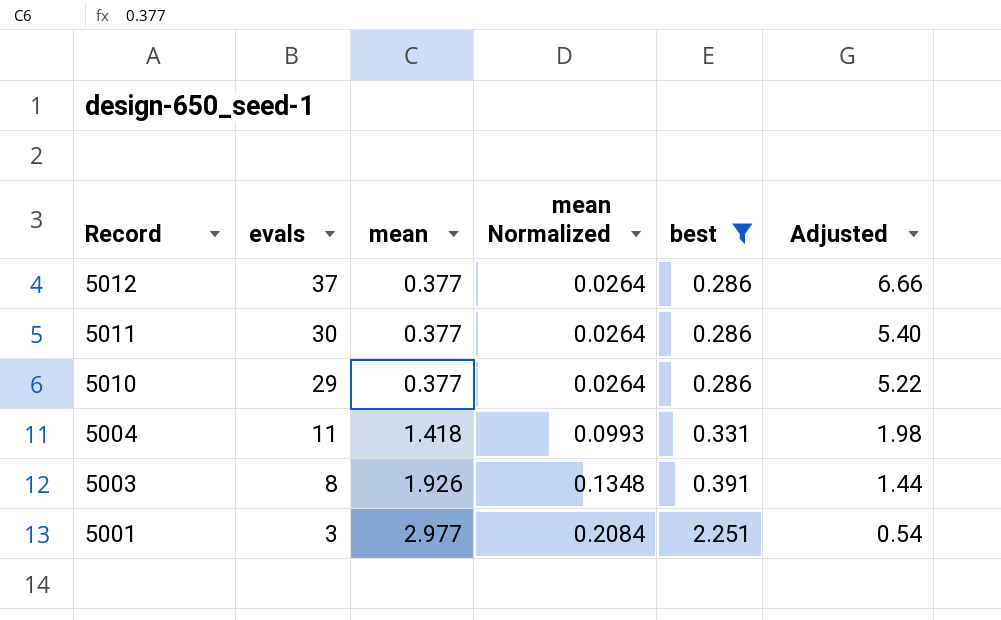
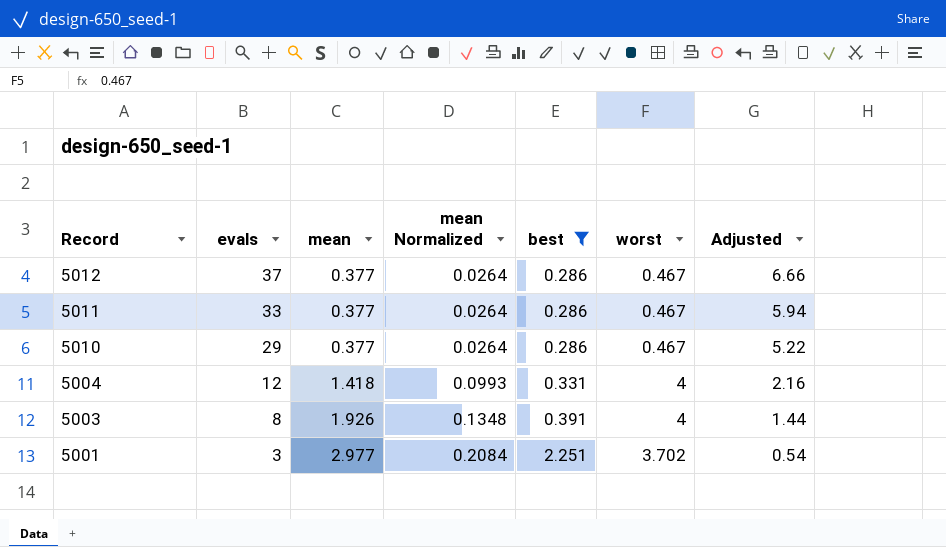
column worst | position: none -> 6
5011 | evals: 30 -> 33
5011 | Adjusted: 5.40 -> 5.94
5004 | evals: 11 -> 12
5004 | Adjusted: 1.98 -> 2.16

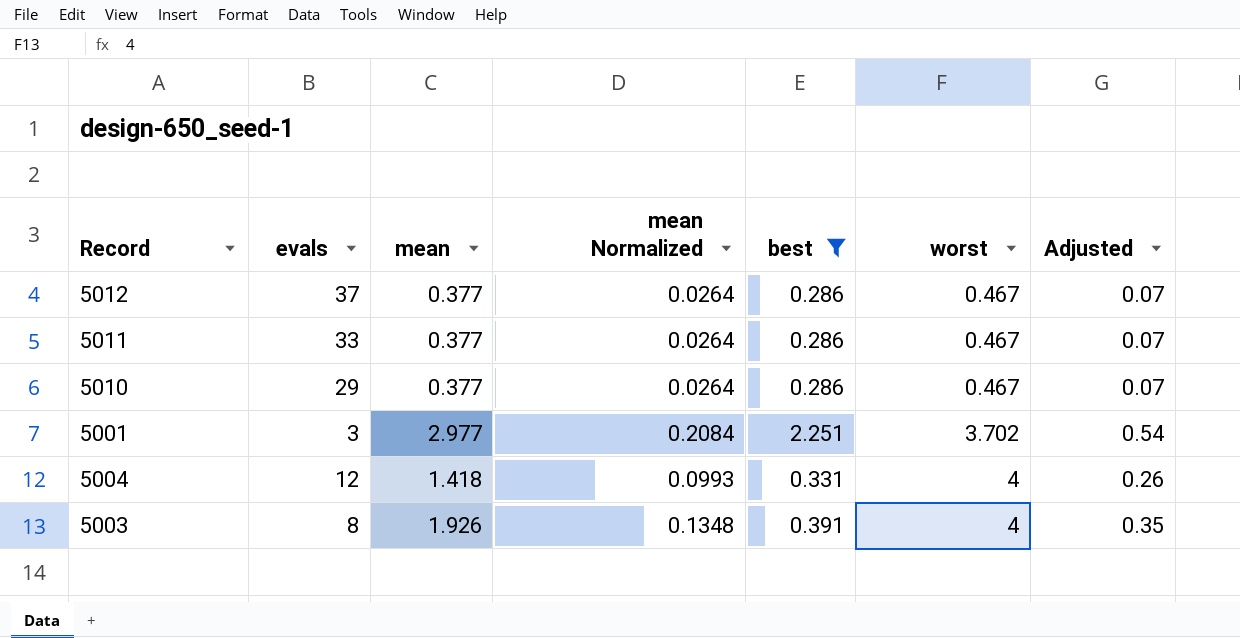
row order: Record descending -> worst ascending
column Adjusted | formula: [evals] * 0.18 -> [mean] * 0.18

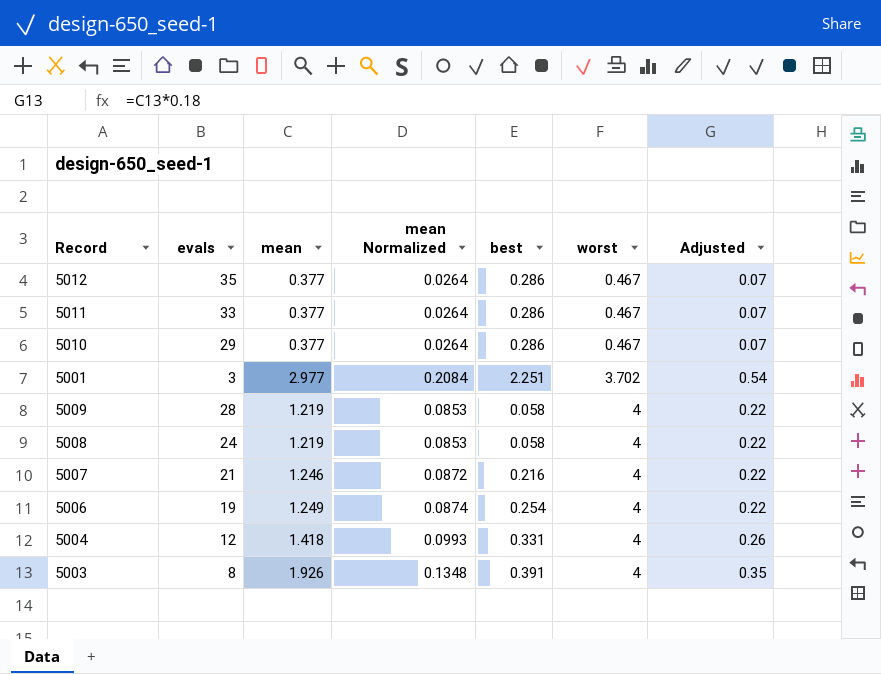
filter: best >= 0.286 -> none
5012 | evals: 37 -> 35

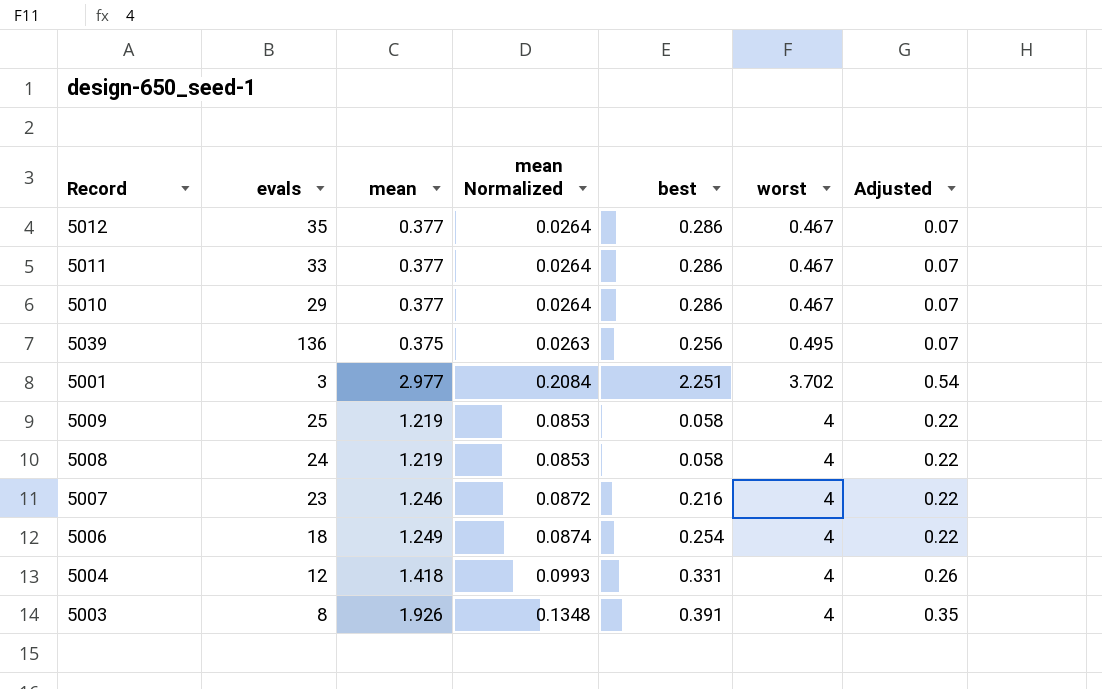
row 5039: none -> 136 | 0.375 | 0.0263 | 0.256 | 0.495 | 0.07
5009 | evals: 28 -> 25
5007 | evals: 21 -> 23
5006 | evals: 19 -> 18

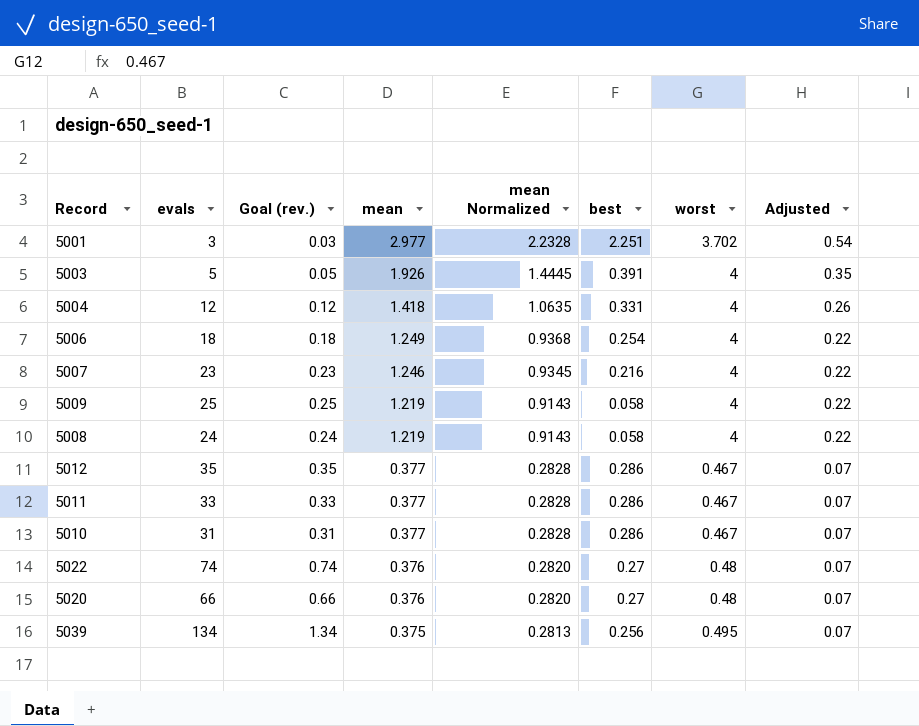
row order: worst ascending -> mean descending
column Goal (rev.) | formula: none -> [evals] * 0.01
column mean Normalized | formula: [mean] * 0.07 -> [mean] * 0.75
5003 | evals: 8 -> 5
5010 | evals: 29 -> 31
row 5022: none -> 74 | 0.74 | 0.376 | 0.2820 | 0.27 | 0.48 | 0.07
row 5020: none -> 66 | 0.66 | 0.376 | 0.2820 | 0.27 | 0.48 | 0.07
5039 | evals: 136 -> 134

